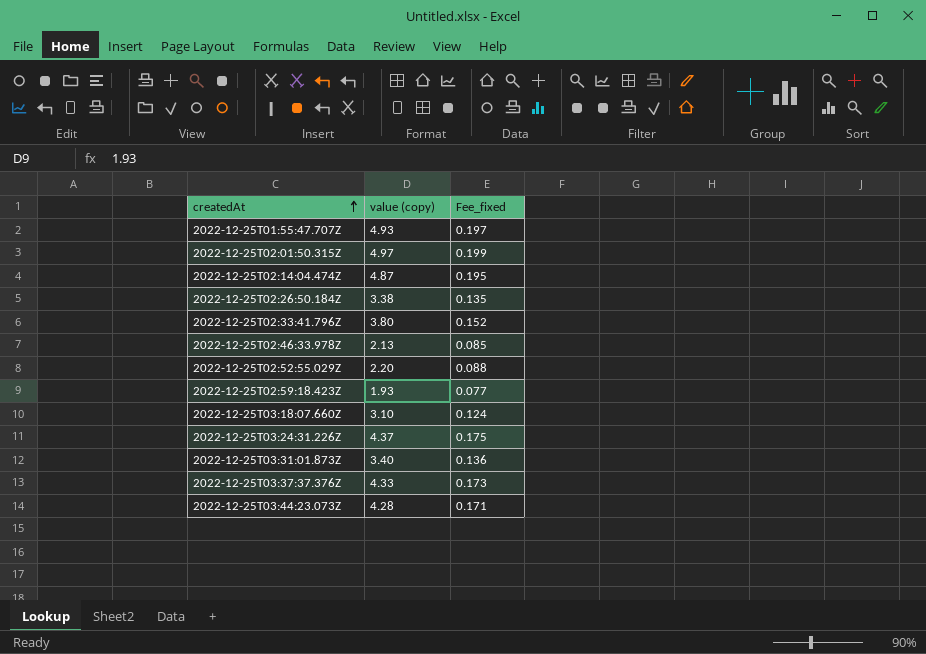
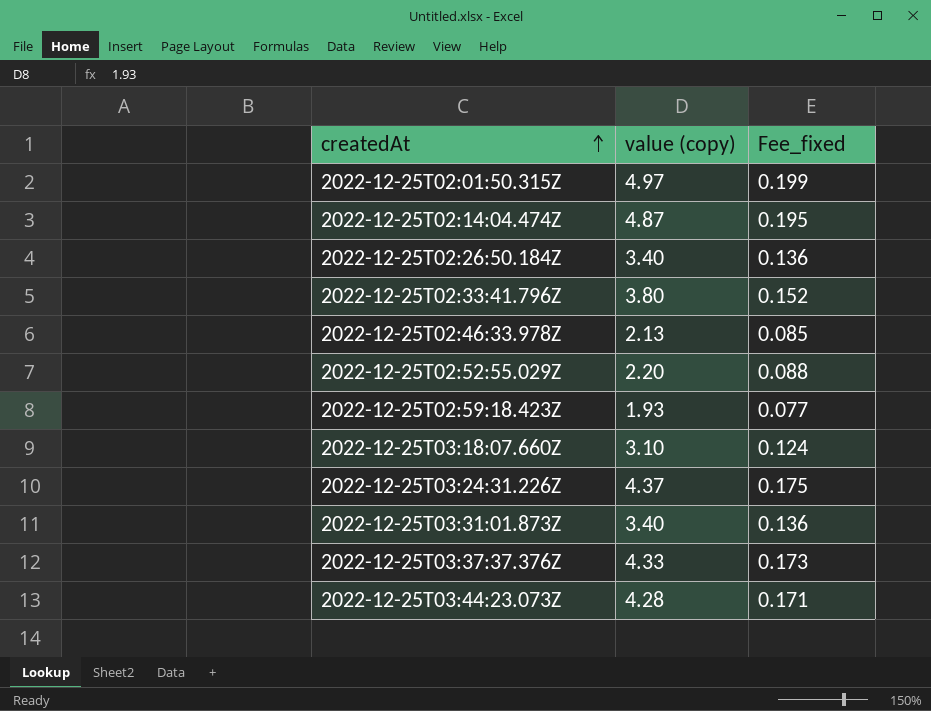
row 2022-12-25T01:55:47.707Z: 4.93 | 0.197 -> none
2022-12-25T02:26:50.184Z | value (copy): 3.38 -> 3.40
2022-12-25T02:26:50.184Z | Fee_fixed: 0.135 -> 0.136

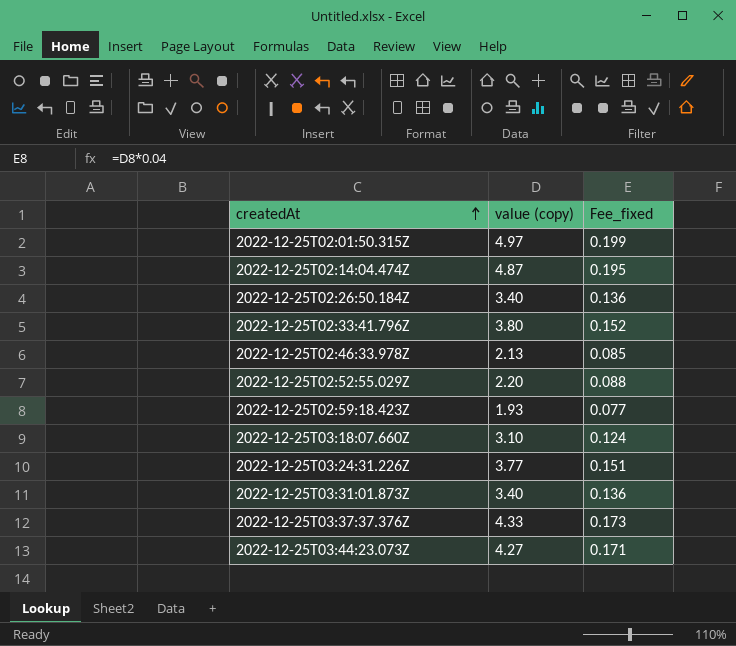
2022-12-25T03:24:31.226Z | value (copy): 4.37 -> 3.77
2022-12-25T03:24:31.226Z | Fee_fixed: 0.175 -> 0.151
2022-12-25T03:44:23.073Z | value (copy): 4.28 -> 4.27

